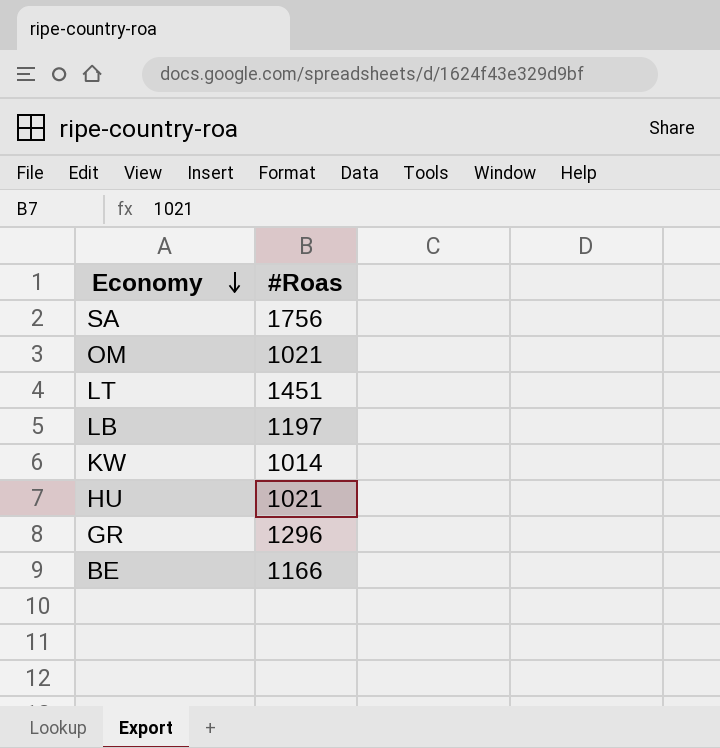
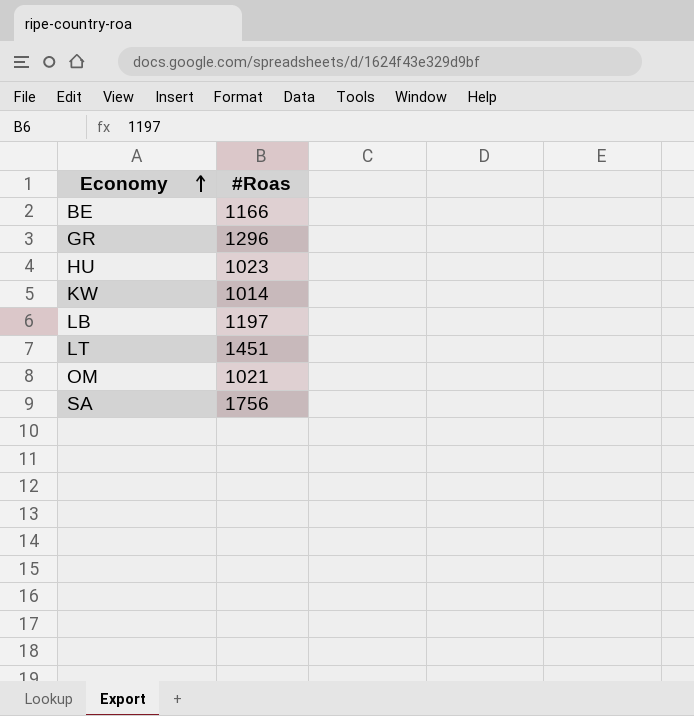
row order: Economy descending -> Economy ascending
HU | #Roas: 1021 -> 1023

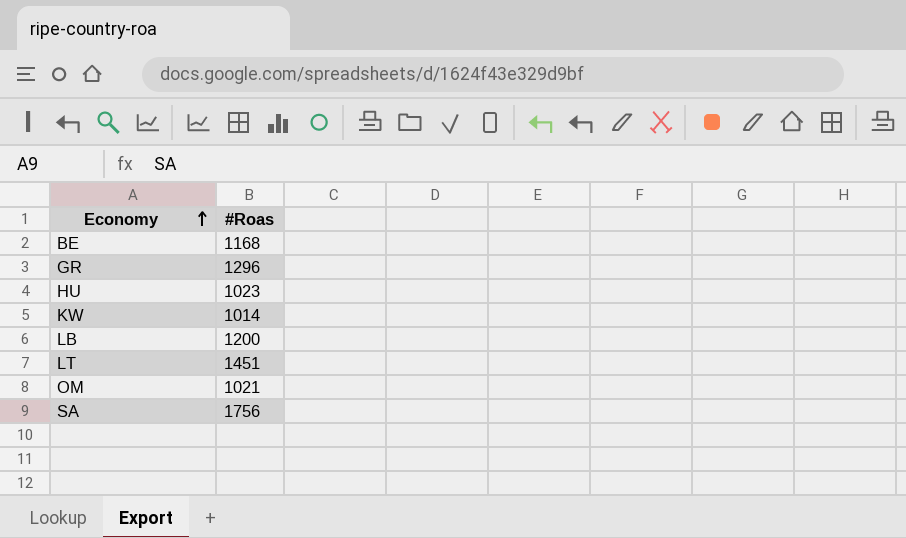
BE | #Roas: 1166 -> 1168
LB | #Roas: 1197 -> 1200

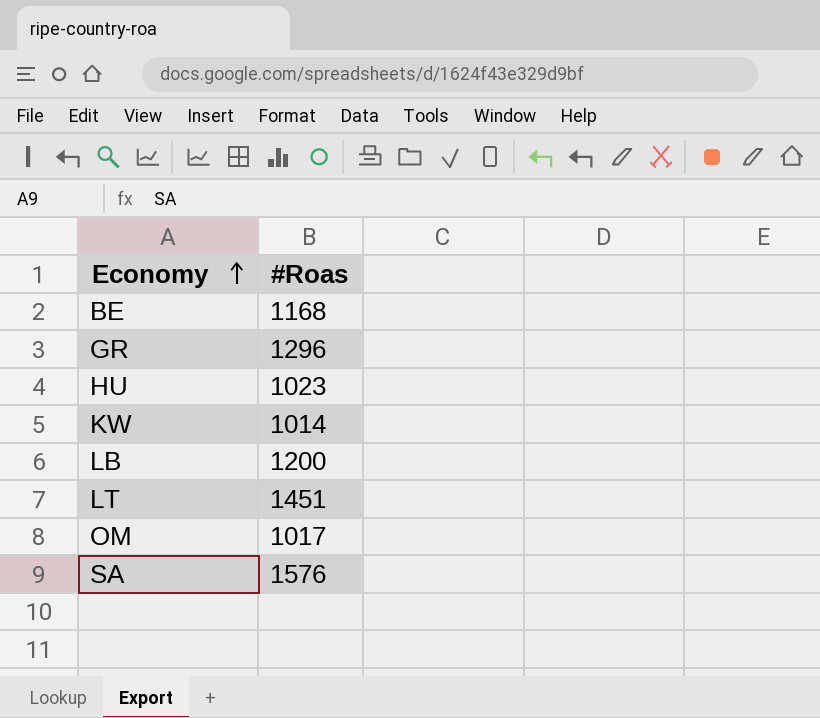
OM | #Roas: 1021 -> 1017
SA | #Roas: 1756 -> 1576

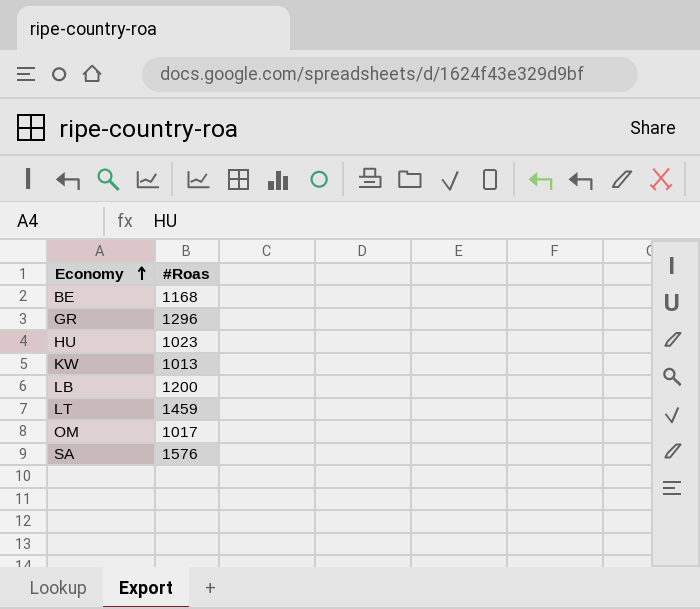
KW | #Roas: 1014 -> 1013
LT | #Roas: 1451 -> 1459

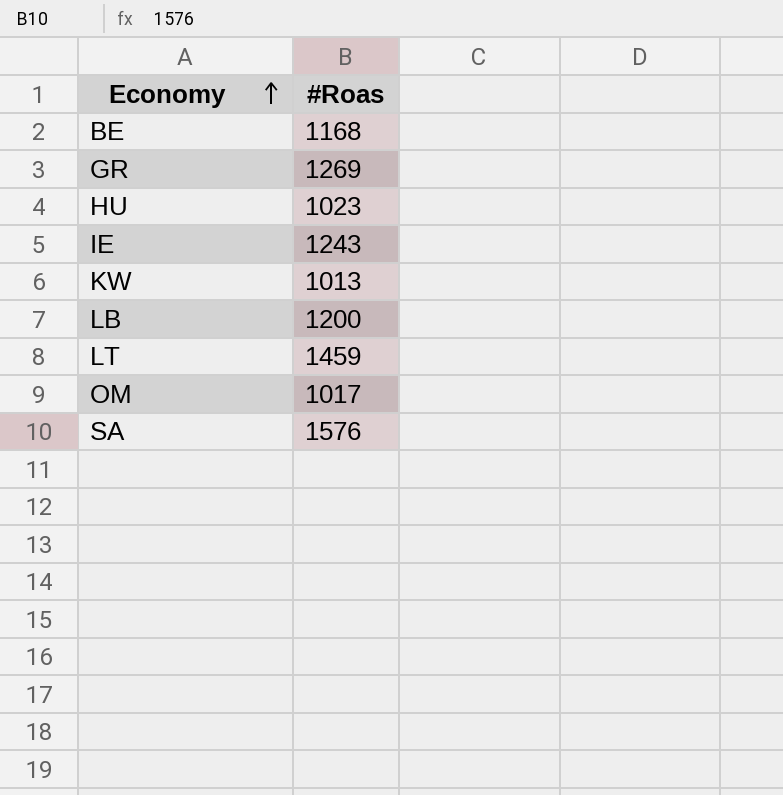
GR | #Roas: 1296 -> 1269
row IE: none -> 1243

